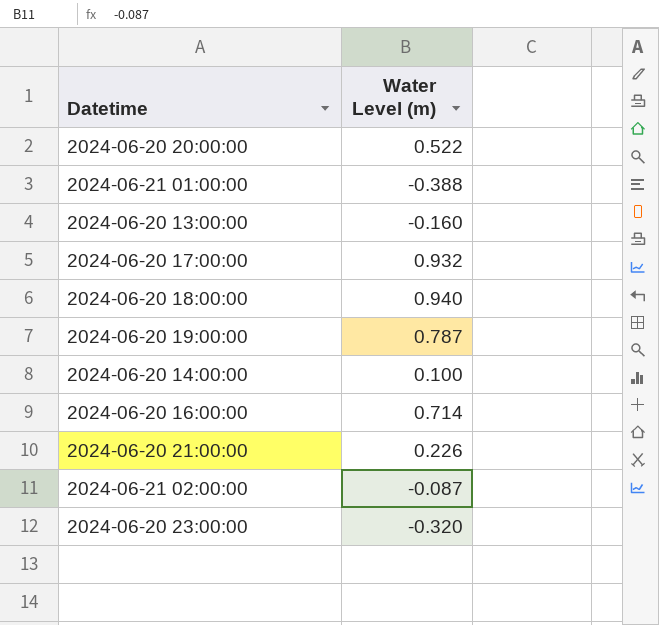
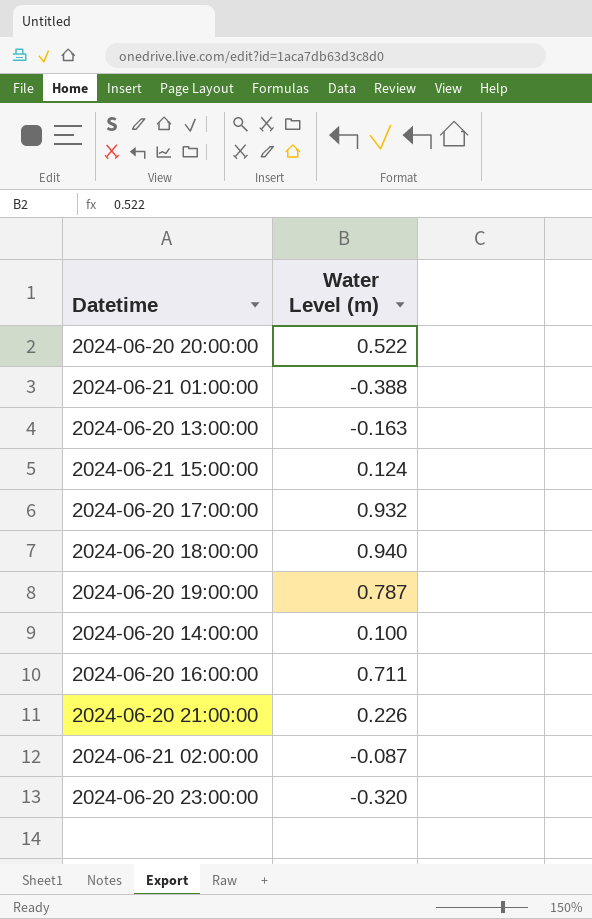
2024-06-20 13:00:00 | Water Level (m): -0.160 -> -0.163
row 2024-06-21 15:00:00: none -> 0.124
2024-06-20 16:00:00 | Water Level (m): 0.714 -> 0.711

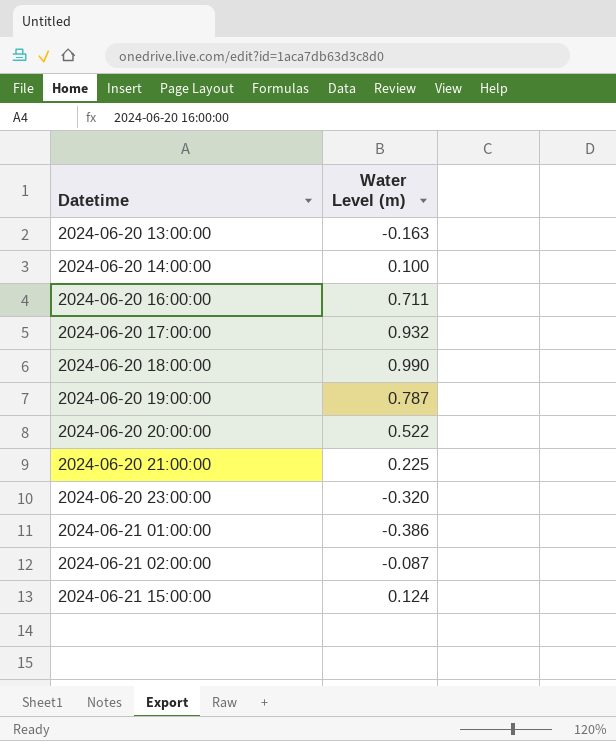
row order: none -> Datetime ascending
2024-06-20 18:00:00 | Water Level (m): 0.940 -> 0.990
2024-06-20 21:00:00 | Water Level (m): 0.226 -> 0.225
2024-06-21 01:00:00 | Water Level (m): -0.388 -> -0.386

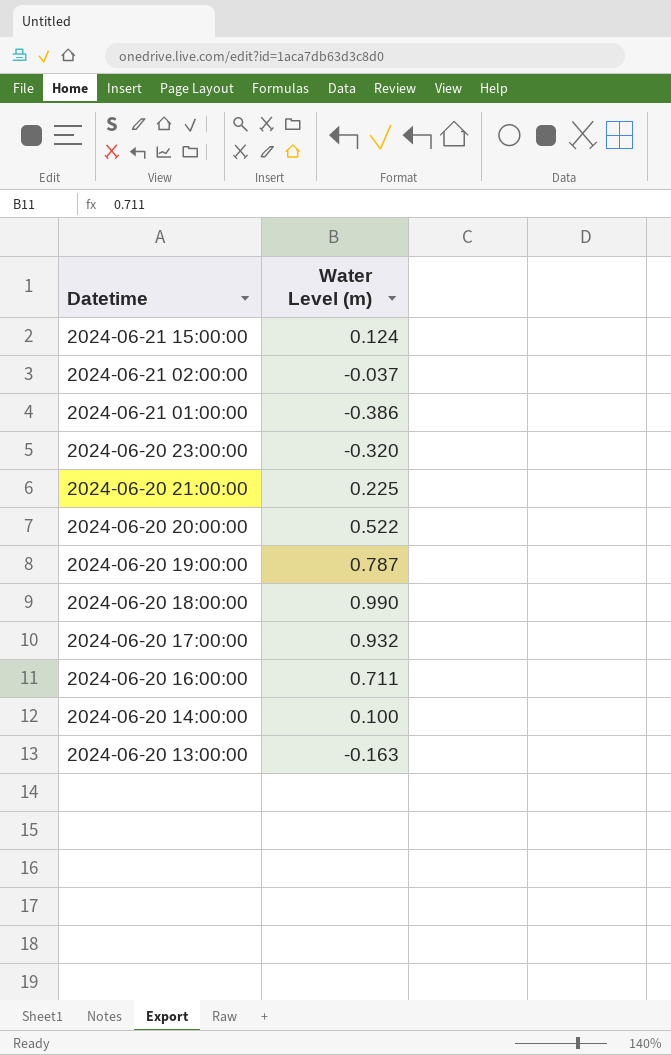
row order: Datetime ascending -> Datetime descending
2024-06-21 02:00:00 | Water Level (m): -0.087 -> -0.037

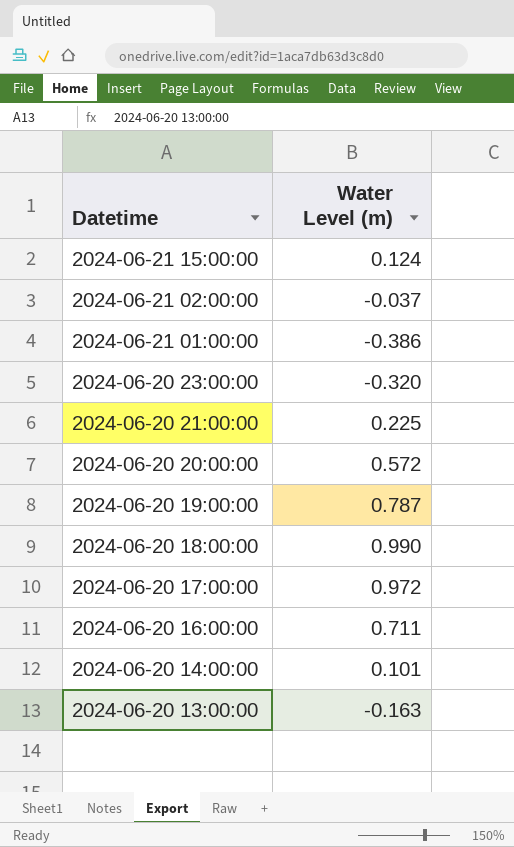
2024-06-20 20:00:00 | Water Level (m): 0.522 -> 0.572
2024-06-20 17:00:00 | Water Level (m): 0.932 -> 0.972
2024-06-20 14:00:00 | Water Level (m): 0.100 -> 0.101

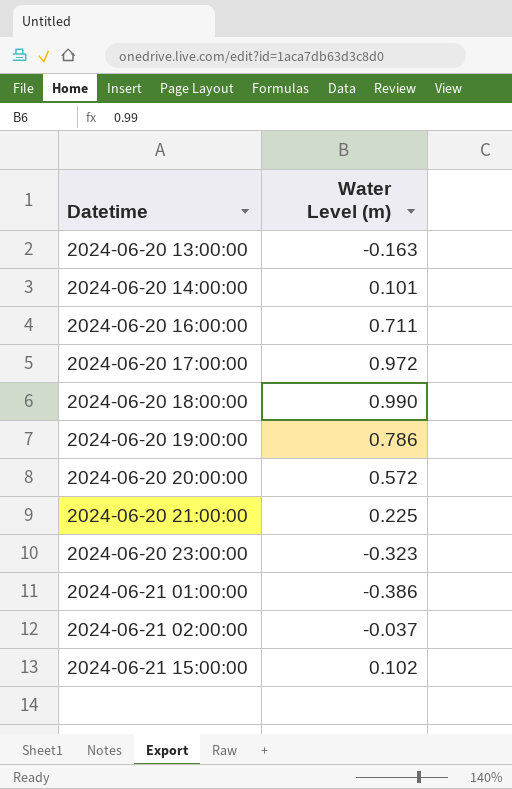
row order: Datetime descending -> Datetime ascending
2024-06-20 19:00:00 | Water Level (m): 0.787 -> 0.786
2024-06-20 23:00:00 | Water Level (m): -0.320 -> -0.323
2024-06-21 15:00:00 | Water Level (m): 0.124 -> 0.102

